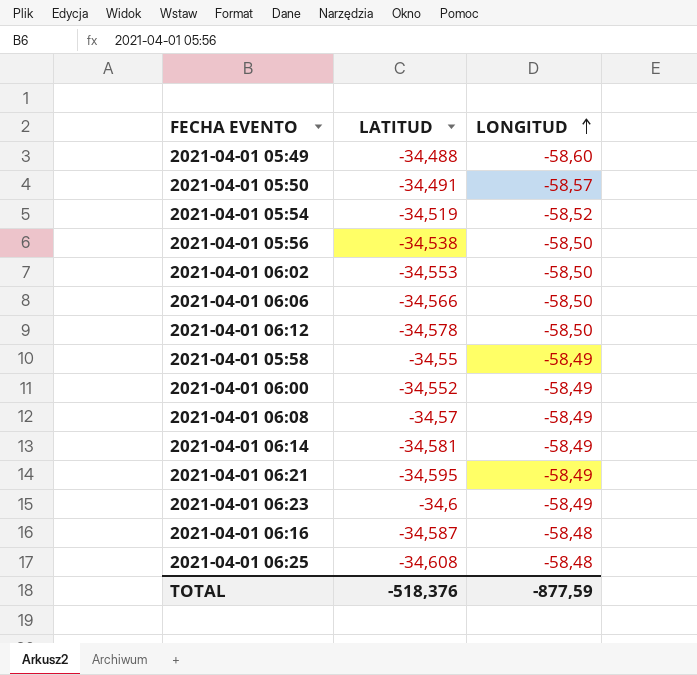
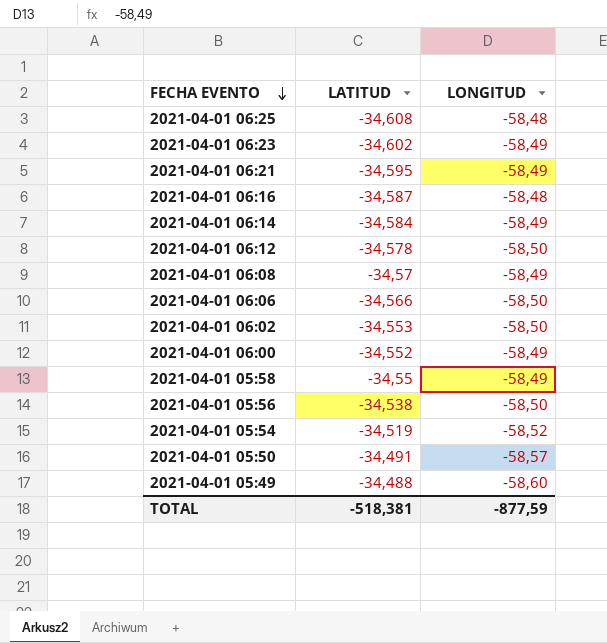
row order: LONGITUD ascending -> FECHA EVENTO descending
2021-04-01 06:23 | LATITUD: -34,6 -> -34,602
2021-04-01 06:14 | LATITUD: -34,581 -> -34,584
TOTAL | LATITUD: -518,376 -> -518,381

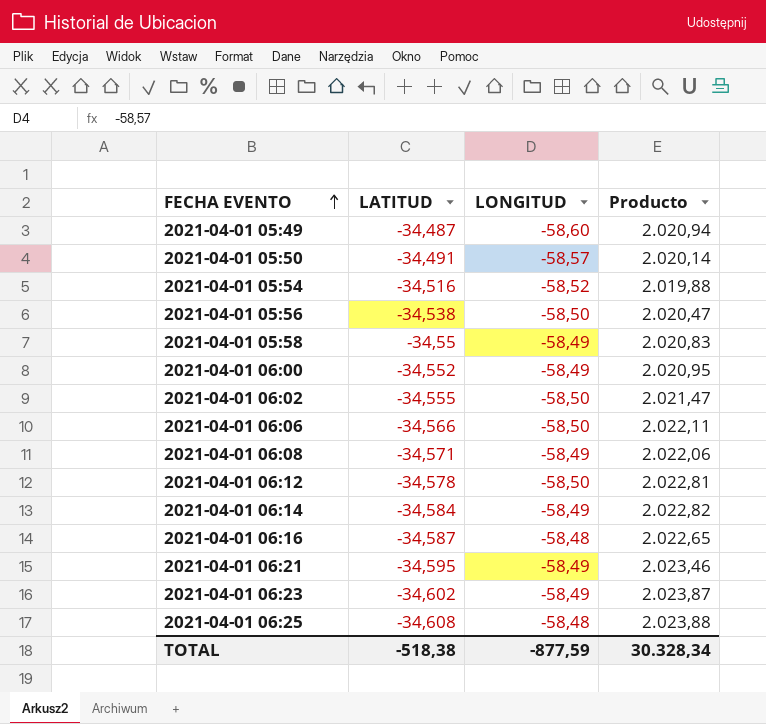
row order: FECHA EVENTO descending -> FECHA EVENTO ascending
column Producto | formula: none -> [LATITUD] * [LONGITUD]
2021-04-01 05:49 | LATITUD: -34,488 -> -34,487
2021-04-01 05:54 | LATITUD: -34,519 -> -34,516
2021-04-01 06:02 | LATITUD: -34,553 -> -34,555
2021-04-01 06:08 | LATITUD: -34,57 -> -34,571
TOTAL | LATITUD: -518,381 -> -518,38

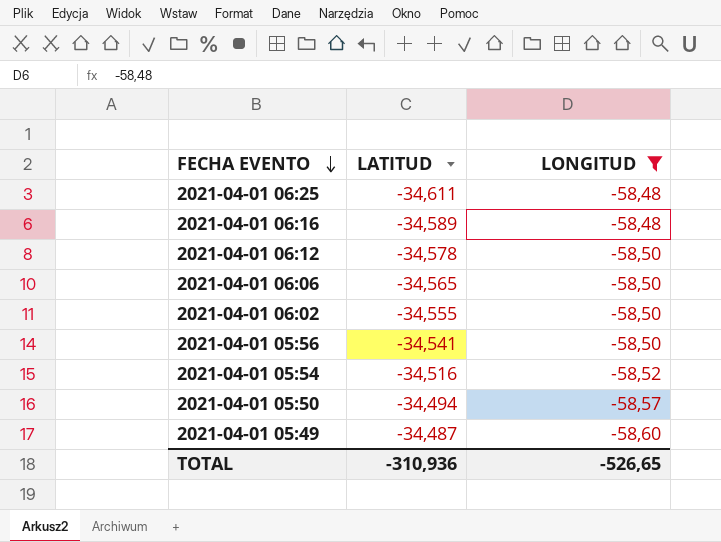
filter: none -> LONGITUD != -58,49
row order: FECHA EVENTO ascending -> FECHA EVENTO descending
column Producto | formula: [LATITUD] * [LONGITUD] -> none
2021-04-01 06:25 | LATITUD: -34,608 -> -34,611
2021-04-01 06:16 | LATITUD: -34,587 -> -34,589
2021-04-01 06:06 | LATITUD: -34,566 -> -34,565
2021-04-01 05:56 | LATITUD: -34,538 -> -34,541
2021-04-01 05:50 | LATITUD: -34,491 -> -34,494
TOTAL | LATITUD: -518,38 -> -310,936
TOTAL | LONGITUD: -877,59 -> -526,65

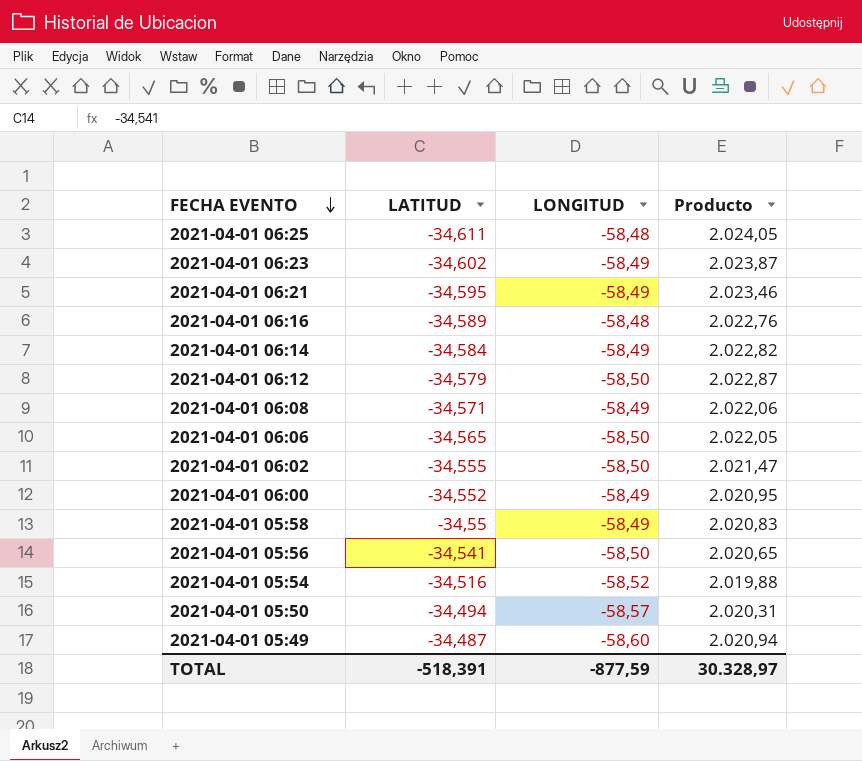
filter: LONGITUD != -58,49 -> none
column Producto | formula: none -> [LATITUD] * [LONGITUD]
2021-04-01 06:12 | LATITUD: -34,578 -> -34,579
TOTAL | LATITUD: -310,936 -> -518,391
TOTAL | LONGITUD: -526,65 -> -877,59

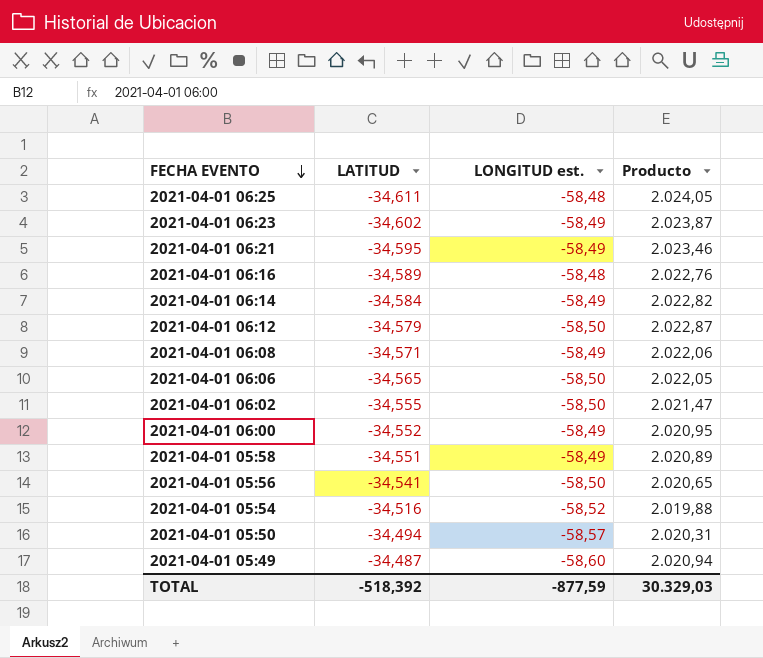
column name: LONGITUD -> LONGITUD est.
2021-04-01 05:58 | LATITUD: -34,55 -> -34,551
2021-04-01 05:58 | Producto: 2.020,83 -> 2.020,89
TOTAL | LATITUD: -518,391 -> -518,392
TOTAL | Producto: 30.328,97 -> 30.329,03

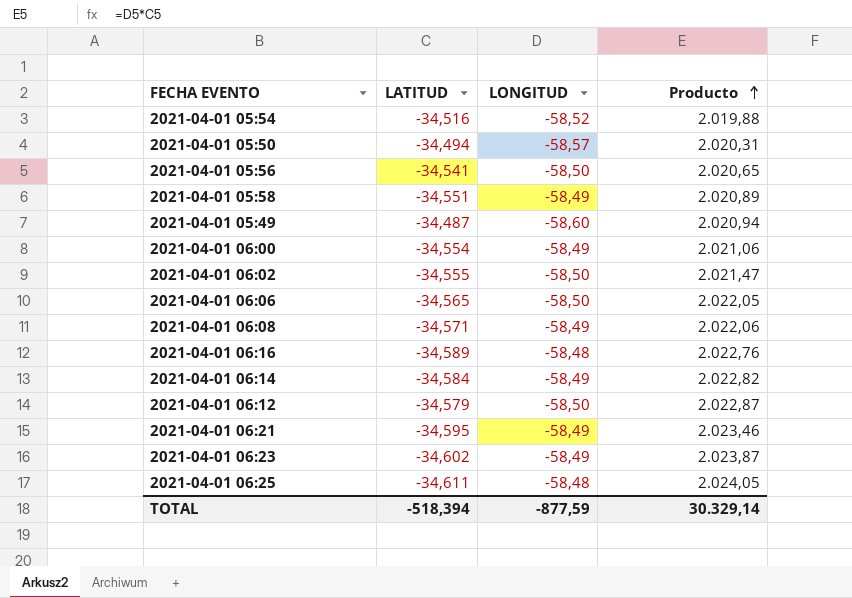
row order: FECHA EVENTO descending -> Producto ascending
column name: LONGITUD est. -> LONGITUD
2021-04-01 06:00 | LATITUD: -34,552 -> -34,554
2021-04-01 06:00 | Producto: 2.020,95 -> 2.021,06
TOTAL | LATITUD: -518,392 -> -518,394
TOTAL | Producto: 30.329,03 -> 30.329,14

